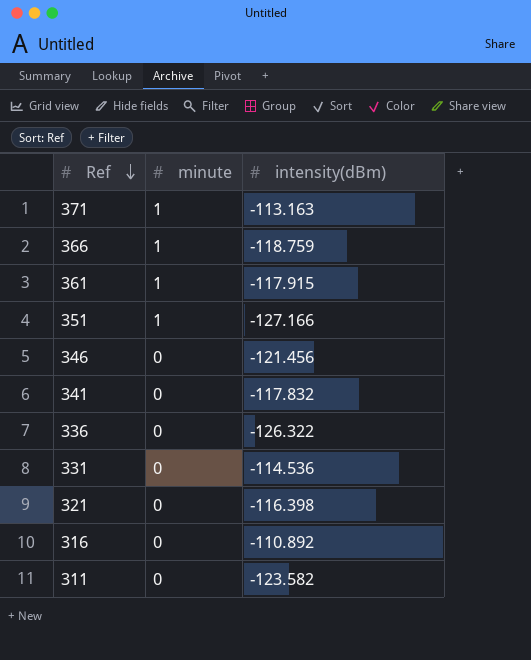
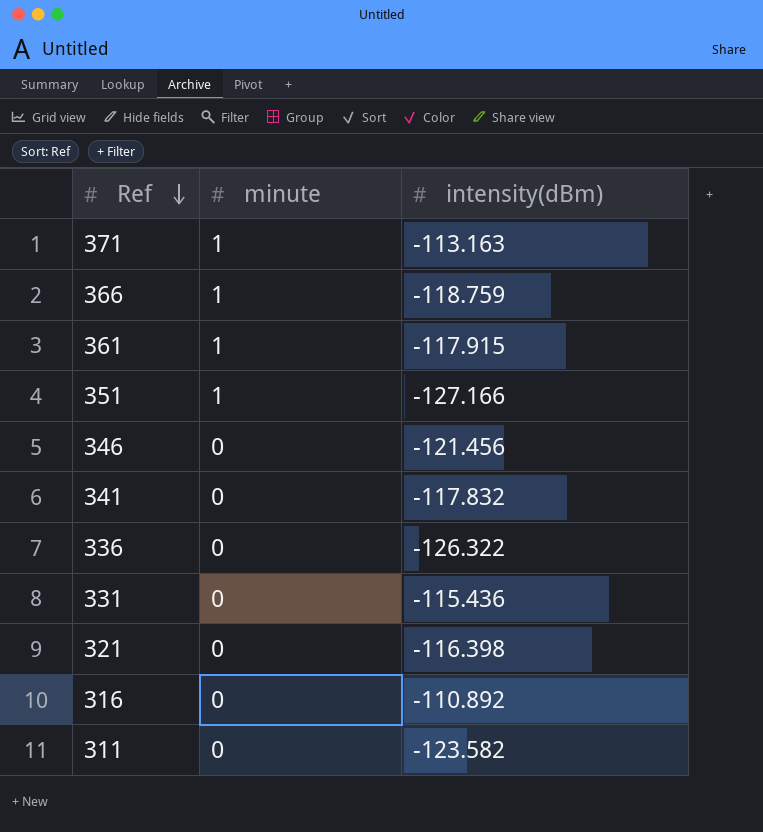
331 | intensity(dBm): -114.536 -> -115.436

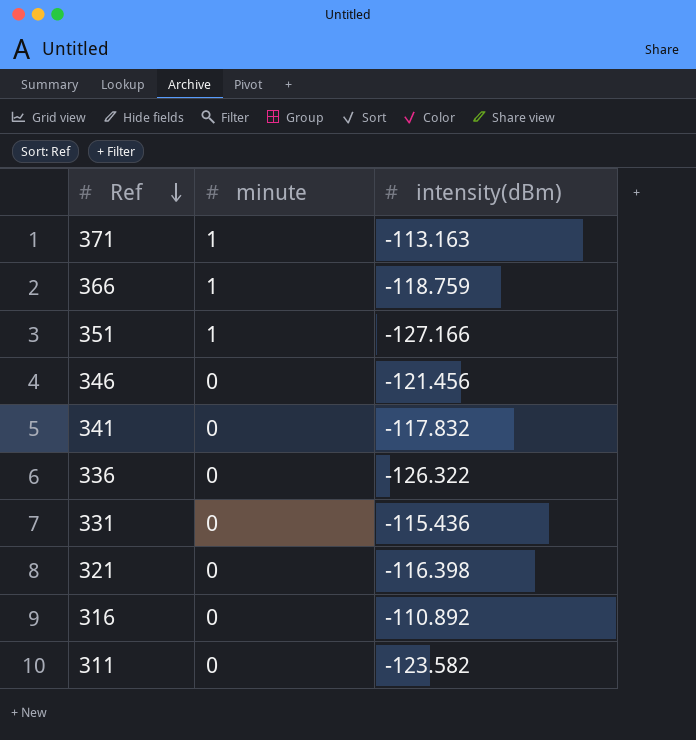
row 361: 1 | -117.915 -> none

